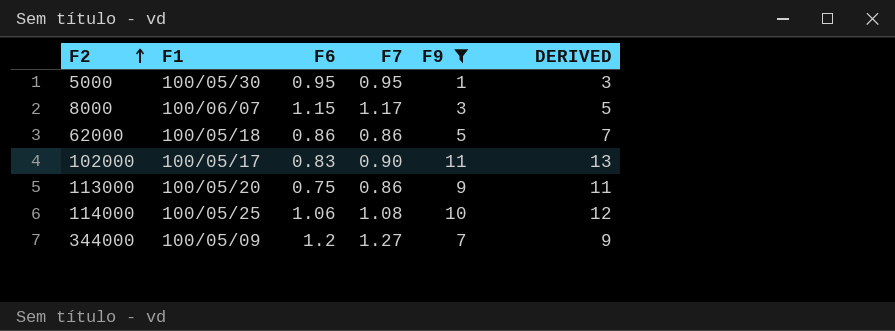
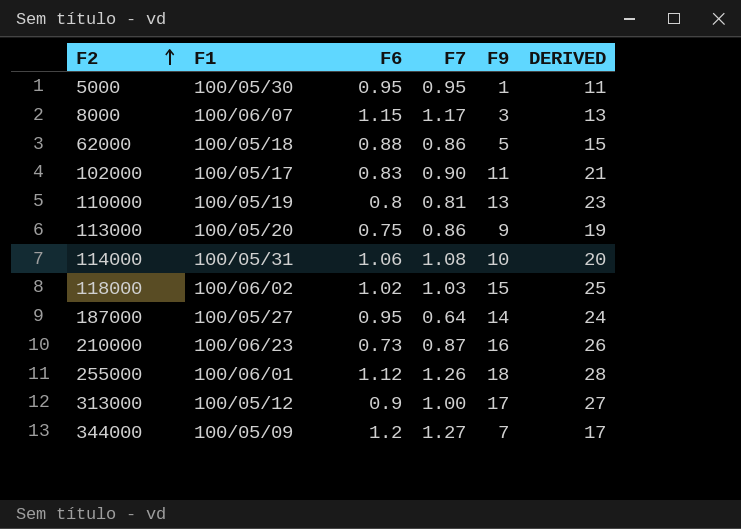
filter: F9 <= 11 -> none
column DERIVED | formula: [F9] + 2 -> [F9] + 10
62000 | F6: 0.86 -> 0.88
114000 | F1: 100/05/25 -> 100/05/31

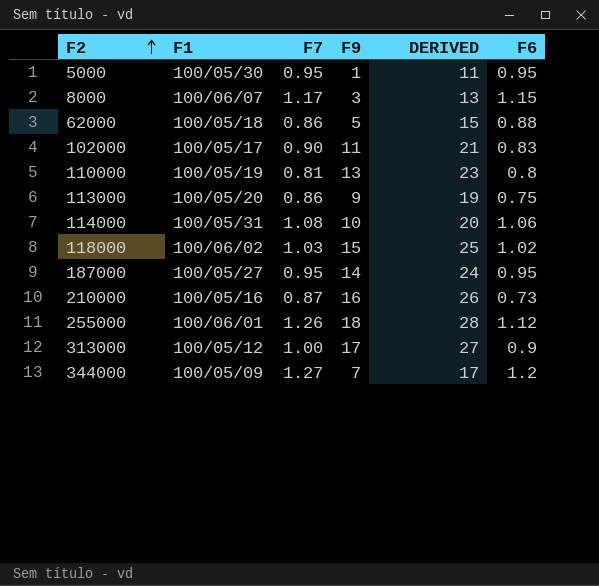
column F6 | position: 3 -> 6
187000 | F7: 0.64 -> 0.95
210000 | F1: 100/06/23 -> 100/05/16

